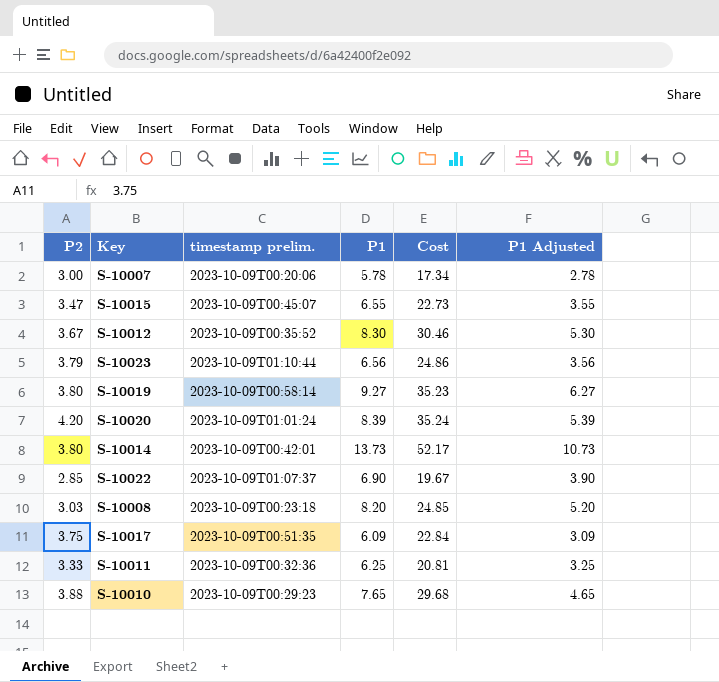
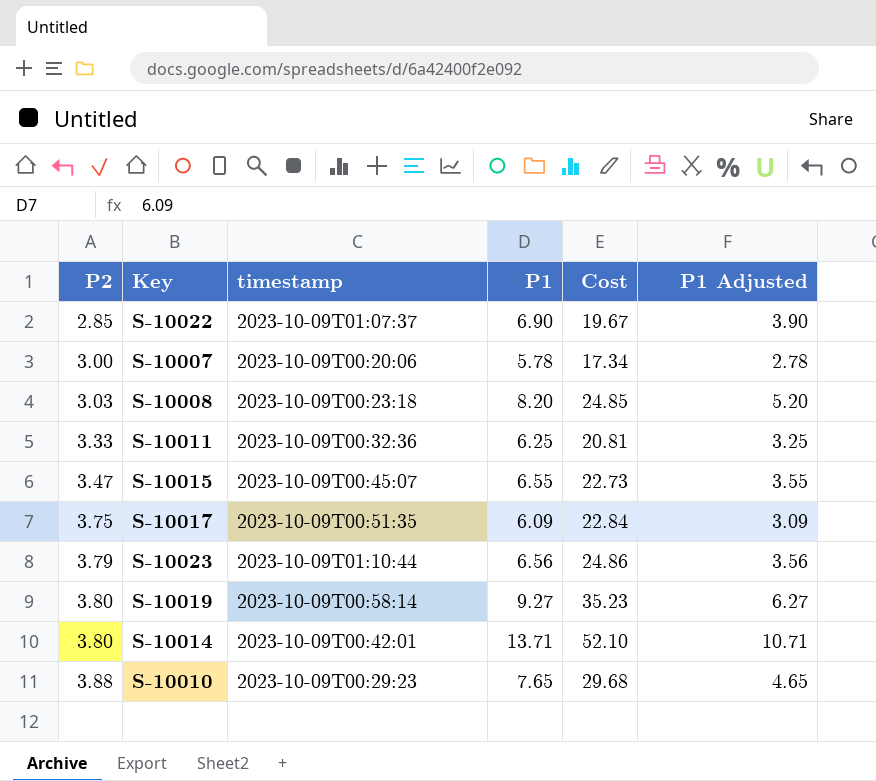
row order: none -> P2 ascending
column name: timestamp prelim. -> timestamp
row S-10012: 3.67 | 2023-10-09T00:35:52 | 8.30 | 30.46 | 5.30 -> none
row S-10020: 4.20 | 2023-10-09T01:01:24 | 8.39 | 35.24 | 5.39 -> none
S-10014 | P1: 13.73 -> 13.71
S-10014 | Cost: 52.17 -> 52.10
S-10014 | P1 Adjusted: 10.73 -> 10.71

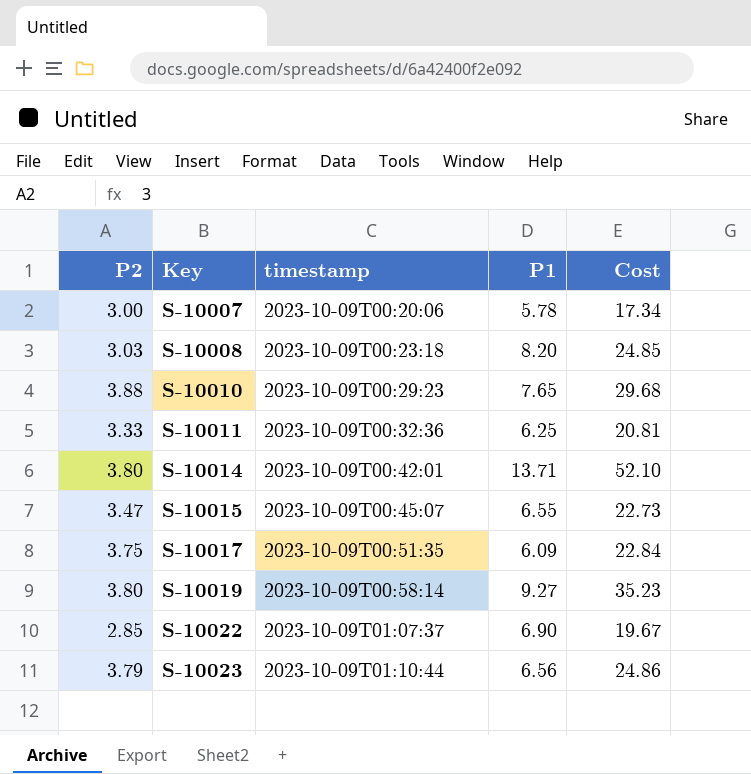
row order: P2 ascending -> Key ascending
column P1 Adjusted | formula: [P1] - 3 -> none

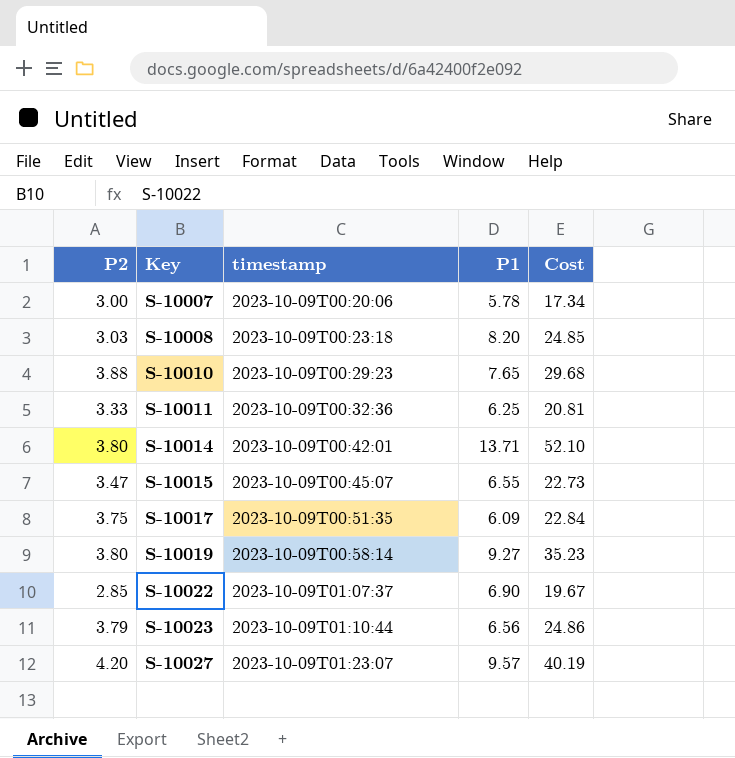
row S-10027: none -> 4.20 | 2023-10-09T01:23:07 | 9.57 | 40.19

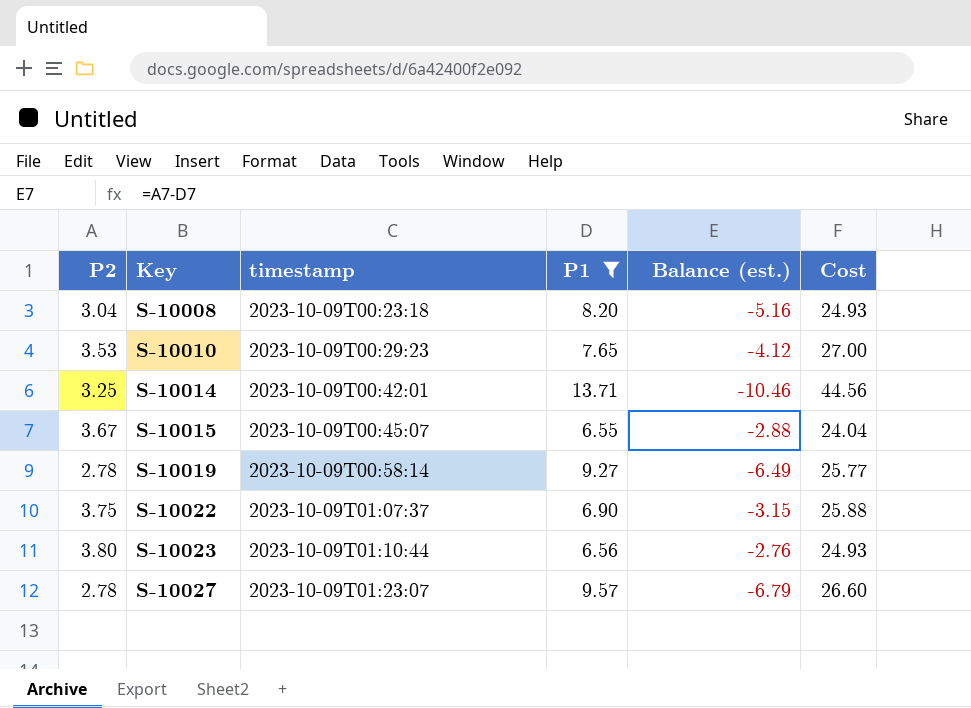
filter: none -> P1 >= 6.55
column Balance (est.) | formula: none -> [P2] - [P1]
S-10008 | P2: 3.03 -> 3.04
S-10008 | Cost: 24.85 -> 24.93
S-10010 | P2: 3.88 -> 3.53
S-10010 | Cost: 29.68 -> 27.00
S-10014 | P2: 3.80 -> 3.25
S-10014 | Cost: 52.10 -> 44.56
S-10015 | P2: 3.47 -> 3.67
S-10015 | Cost: 22.73 -> 24.04
S-10019 | P2: 3.80 -> 2.78
S-10019 | Cost: 35.23 -> 25.77
S-10022 | P2: 2.85 -> 3.75
S-10022 | Cost: 19.67 -> 25.88
S-10023 | P2: 3.79 -> 3.80
S-10023 | Cost: 24.86 -> 24.93
S-10027 | P2: 4.20 -> 2.78
S-10027 | Cost: 40.19 -> 26.60

